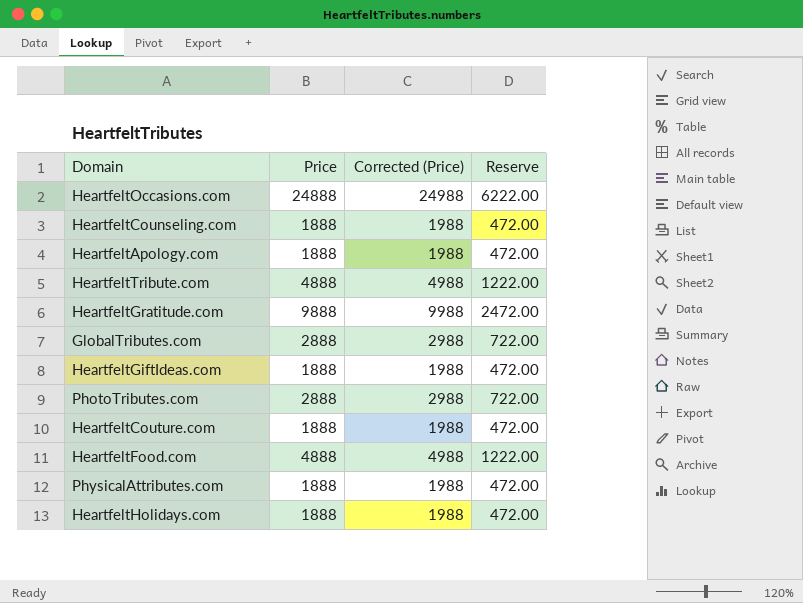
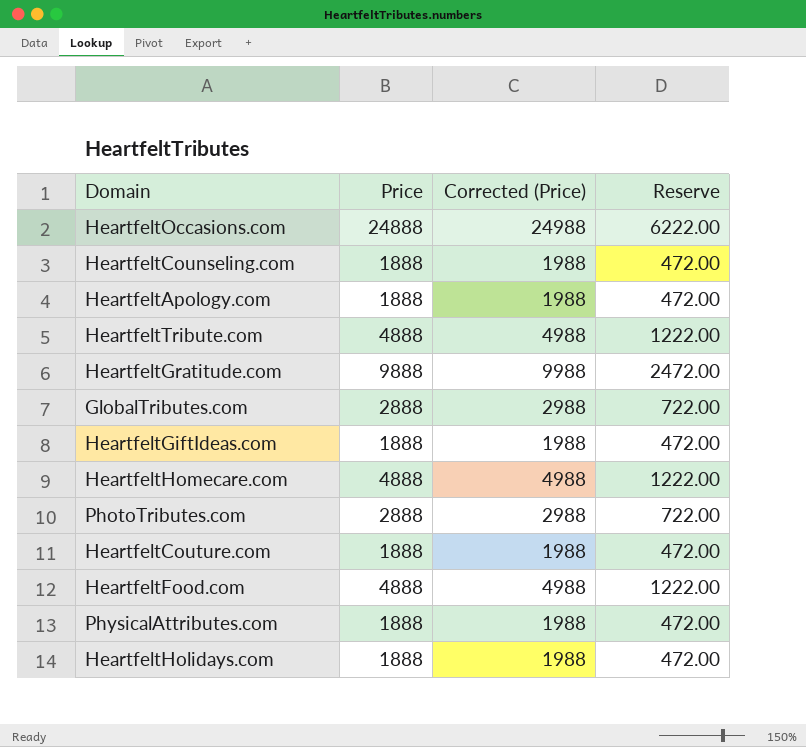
row HeartfeltHomecare.com: none -> 4888 | 4988 | 1222.00

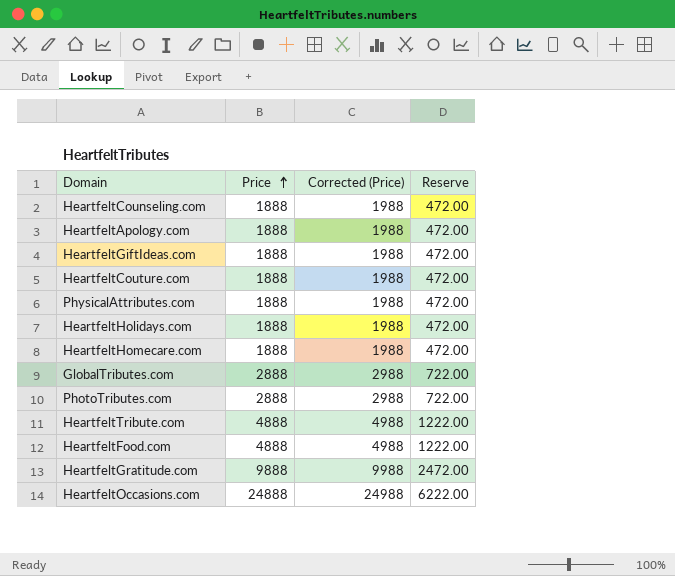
row order: none -> Price ascending
HeartfeltHomecare.com | Price: 4888 -> 1888
HeartfeltHomecare.com | Corrected (Price): 4988 -> 1988
HeartfeltHomecare.com | Reserve: 1222.00 -> 472.00

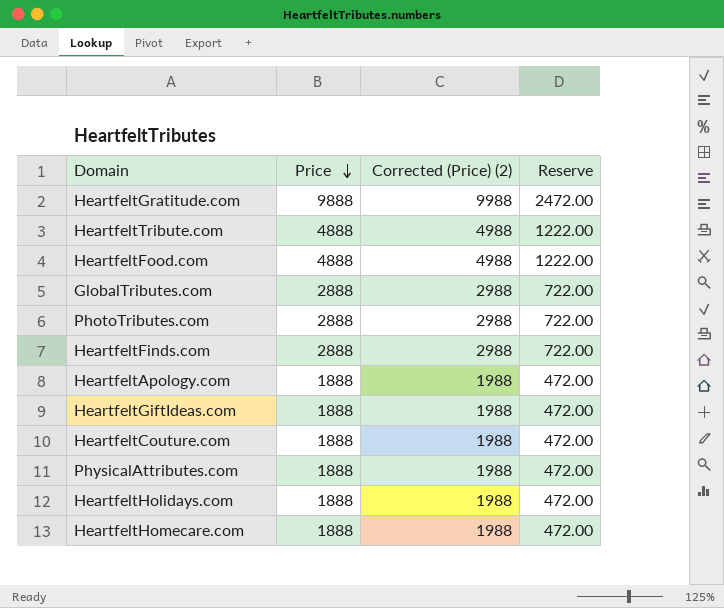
row order: Price ascending -> Price descending
column name: Corrected (Price) -> Corrected (Price) (2)
row HeartfeltCounseling.com: 1888 | 1988 | 472.00 -> none
row HeartfeltOccasions.com: 24888 | 24988 | 6222.00 -> none
row HeartfeltFinds.com: none -> 2888 | 2988 | 722.00

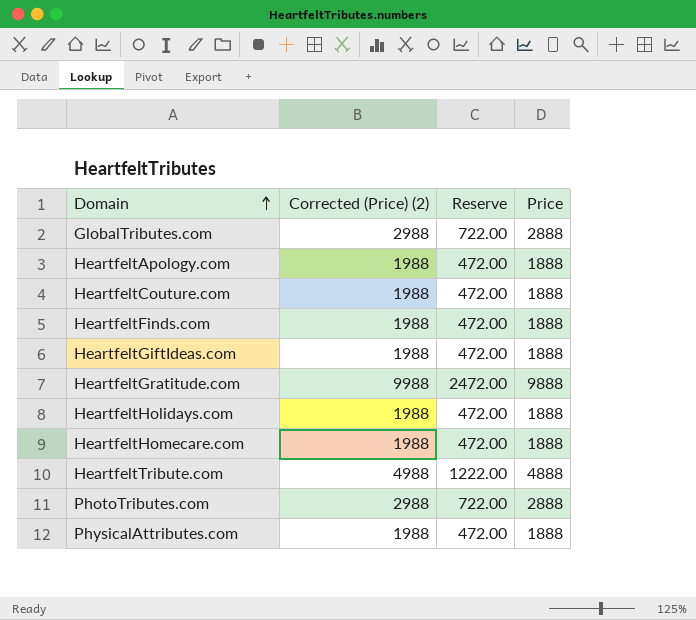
row order: Price descending -> Domain ascending
column Price | position: 2 -> 4
row HeartfeltFood.com: 4888 | 4988 | 1222.00 -> none
HeartfeltFinds.com | Corrected (Price) (2): 2988 -> 1988
HeartfeltFinds.com | Reserve: 722.00 -> 472.00
HeartfeltFinds.com | Price: 2888 -> 1888

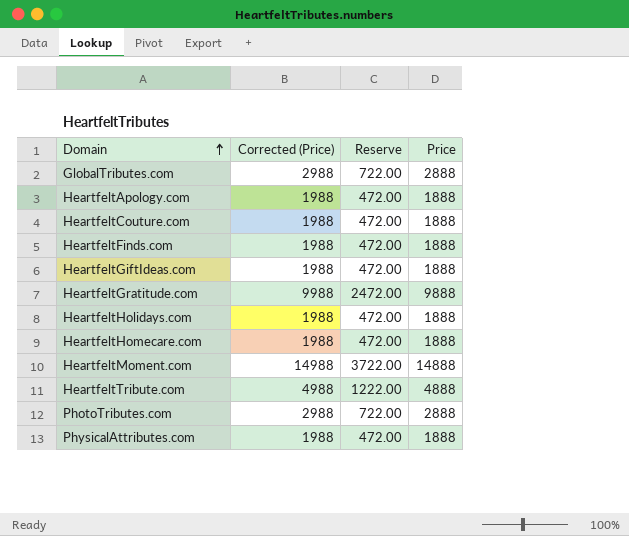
column name: Corrected (Price) (2) -> Corrected (Price)
row HeartfeltMoment.com: none -> 14988 | 3722.00 | 14888

